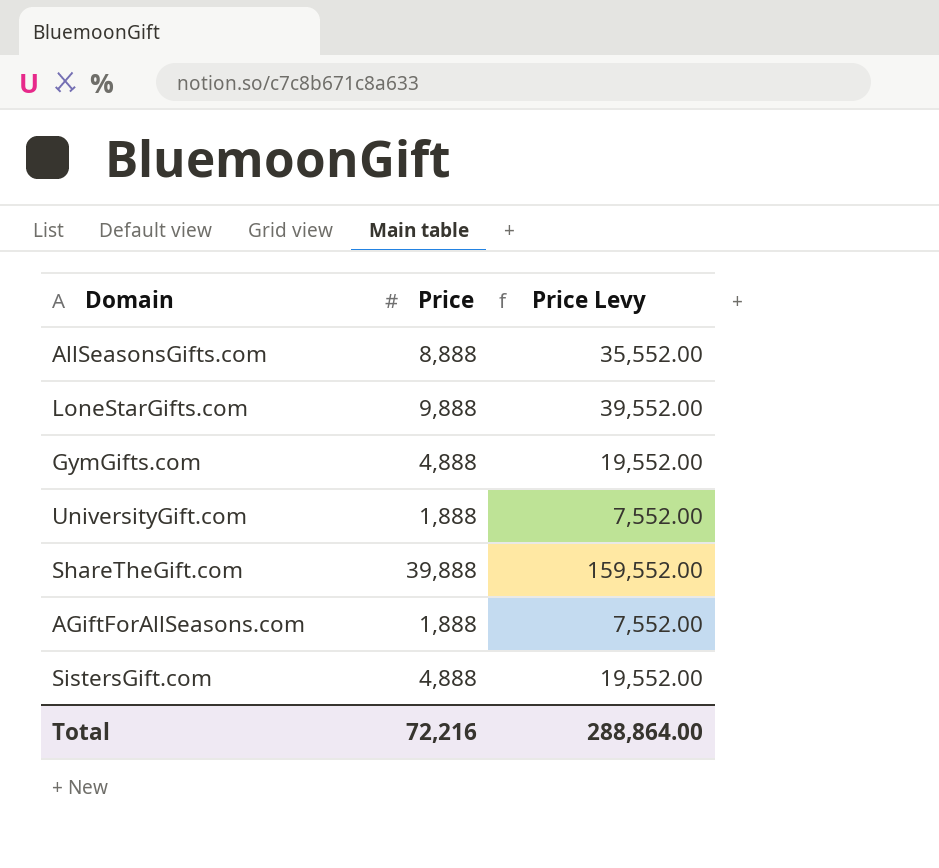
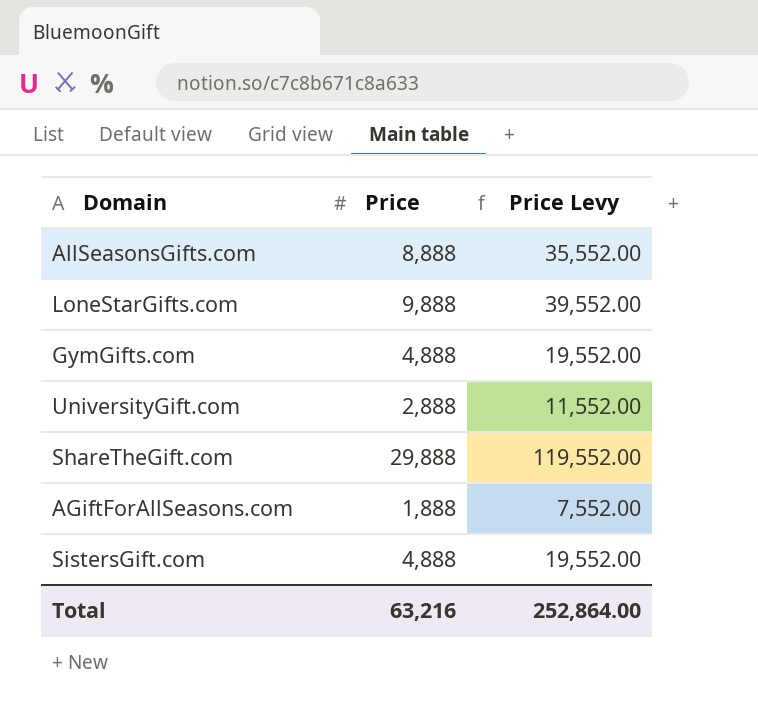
UniversityGift.com | Price: 1,888 -> 2,888
UniversityGift.com | Price Levy: 7,552.00 -> 11,552.00
ShareTheGift.com | Price: 39,888 -> 29,888
ShareTheGift.com | Price Levy: 159,552.00 -> 119,552.00
Total | Price: 72,216 -> 63,216
Total | Price Levy: 288,864.00 -> 252,864.00

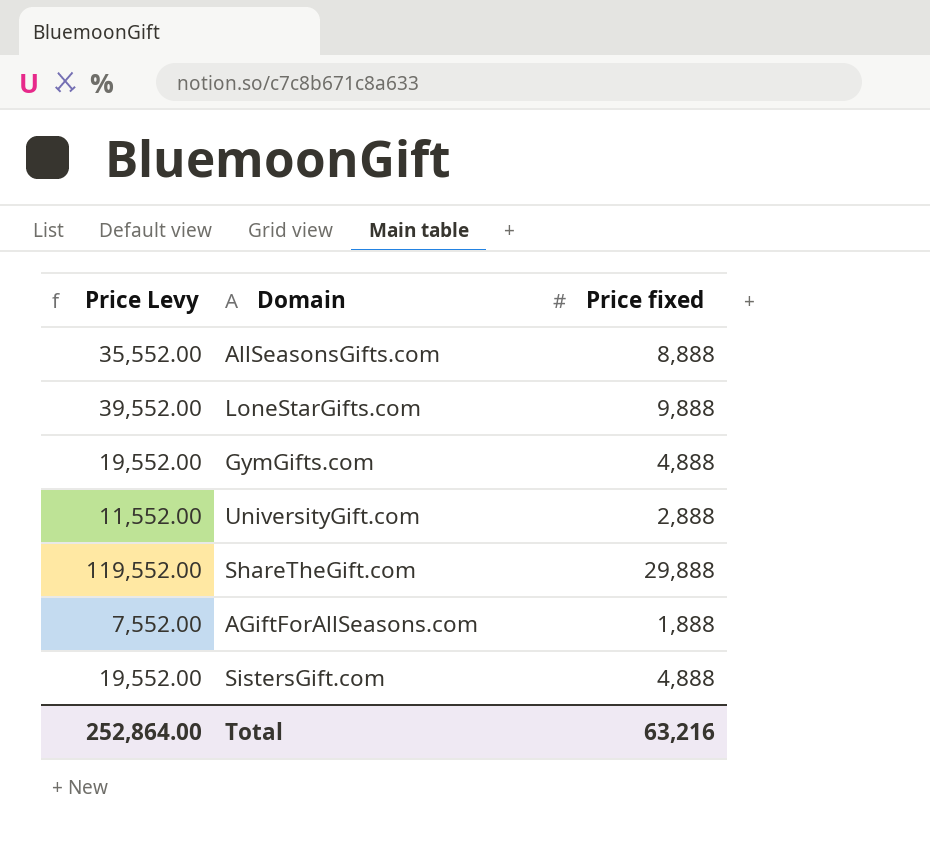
column Price Levy | position: 3 -> 1
column name: Price -> Price fixed

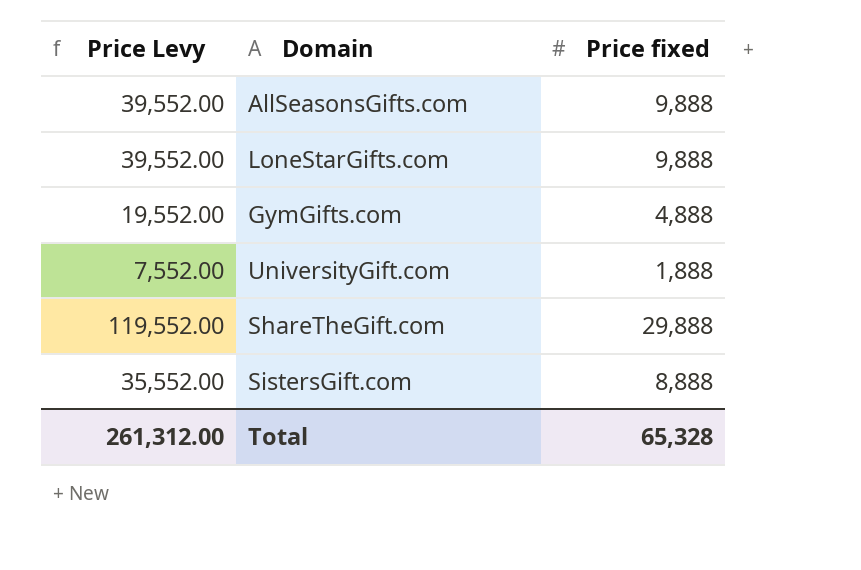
row AGiftForAllSeasons.com: 7,552.00 | 1,888 -> none
AllSeasonsGifts.com | Price Levy: 35,552.00 -> 39,552.00
AllSeasonsGifts.com | Price fixed: 8,888 -> 9,888
UniversityGift.com | Price Levy: 11,552.00 -> 7,552.00
UniversityGift.com | Price fixed: 2,888 -> 1,888
SistersGift.com | Price Levy: 19,552.00 -> 35,552.00
SistersGift.com | Price fixed: 4,888 -> 8,888
Total | Price Levy: 252,864.00 -> 261,312.00
Total | Price fixed: 63,216 -> 65,328

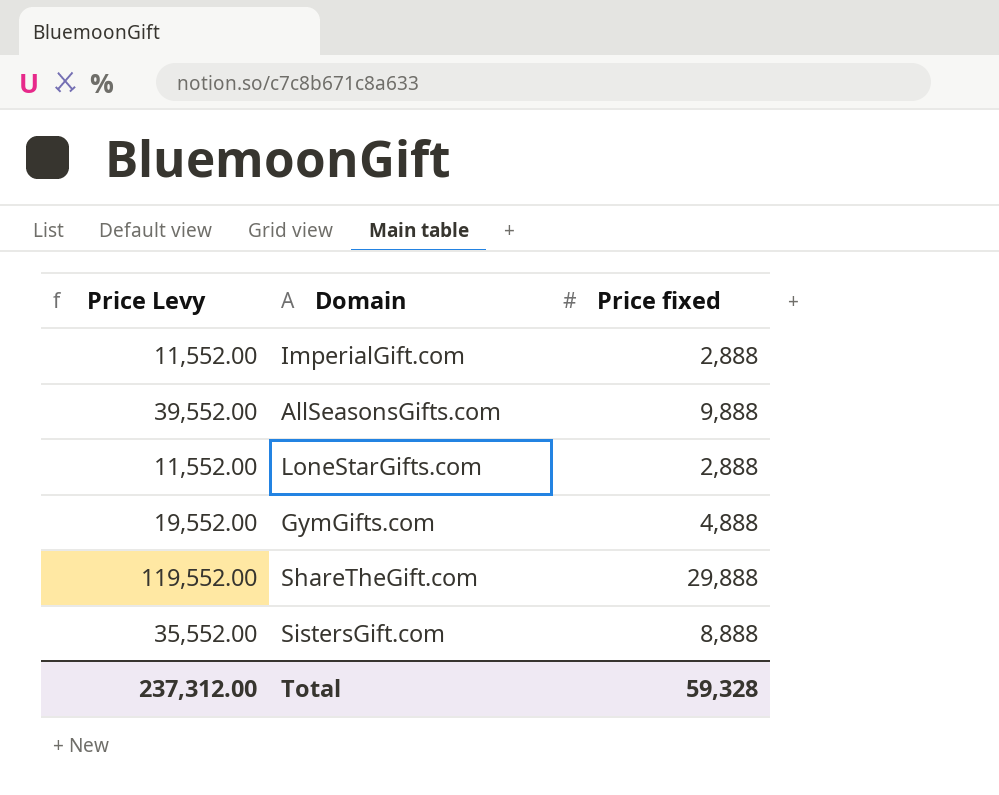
row UniversityGift.com: 7,552.00 | 1,888 -> none
row ImperialGift.com: none -> 11,552.00 | 2,888
LoneStarGifts.com | Price Levy: 39,552.00 -> 11,552.00
LoneStarGifts.com | Price fixed: 9,888 -> 2,888
Total | Price Levy: 261,312.00 -> 237,312.00
Total | Price fixed: 65,328 -> 59,328

